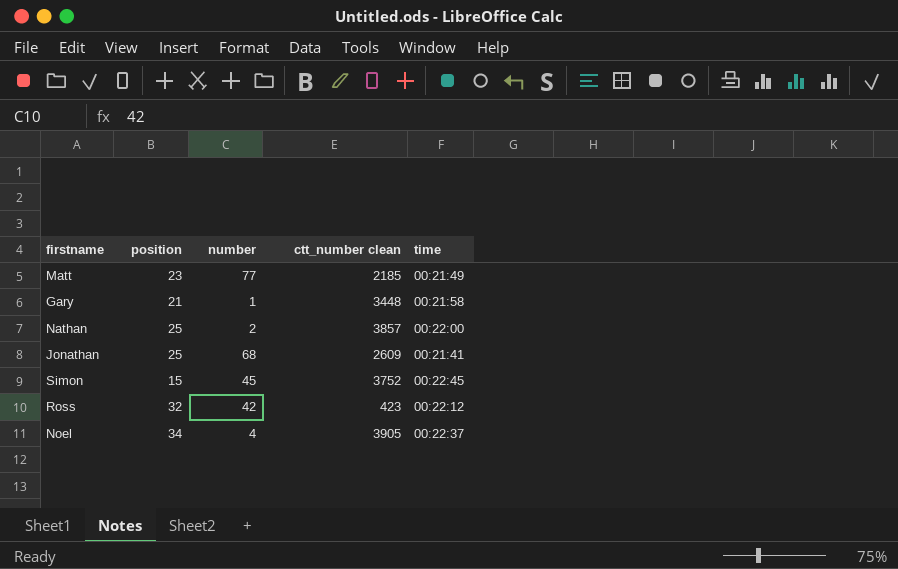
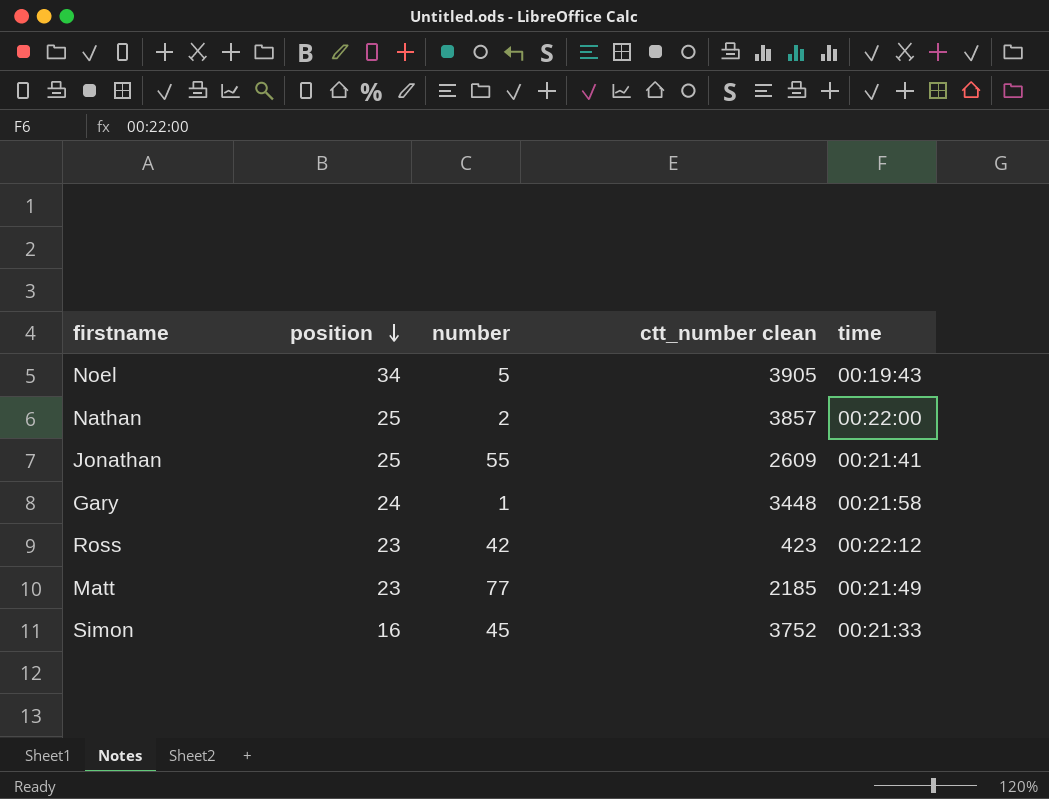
row order: none -> position descending
Noel | number: 4 -> 5
Noel | time: 00:22:37 -> 00:19:43
Jonathan | number: 68 -> 55
Gary | position: 21 -> 24
Ross | position: 32 -> 23
Simon | position: 15 -> 16
Simon | time: 00:22:45 -> 00:21:33

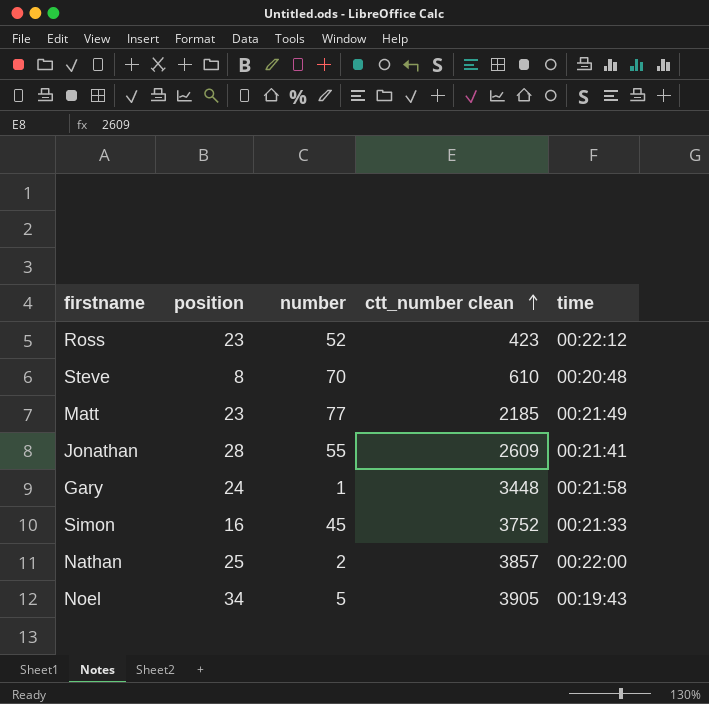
row order: position descending -> ctt_number clean ascending
Ross | number: 42 -> 52
row Steve: none -> 8 | 70 | 610 | 00:20:48
Jonathan | position: 25 -> 28

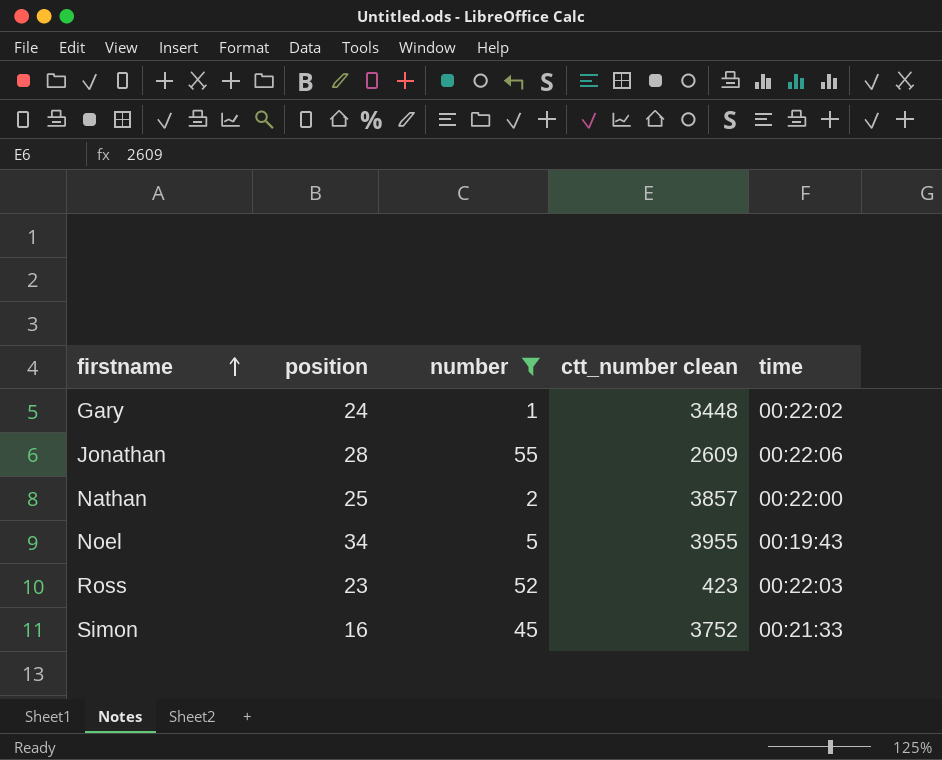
filter: none -> number <= 55
row order: ctt_number clean ascending -> firstname ascending
Gary | time: 00:21:58 -> 00:22:02
Jonathan | time: 00:21:41 -> 00:22:06
Noel | ctt_number clean: 3905 -> 3955
Ross | time: 00:22:12 -> 00:22:03

